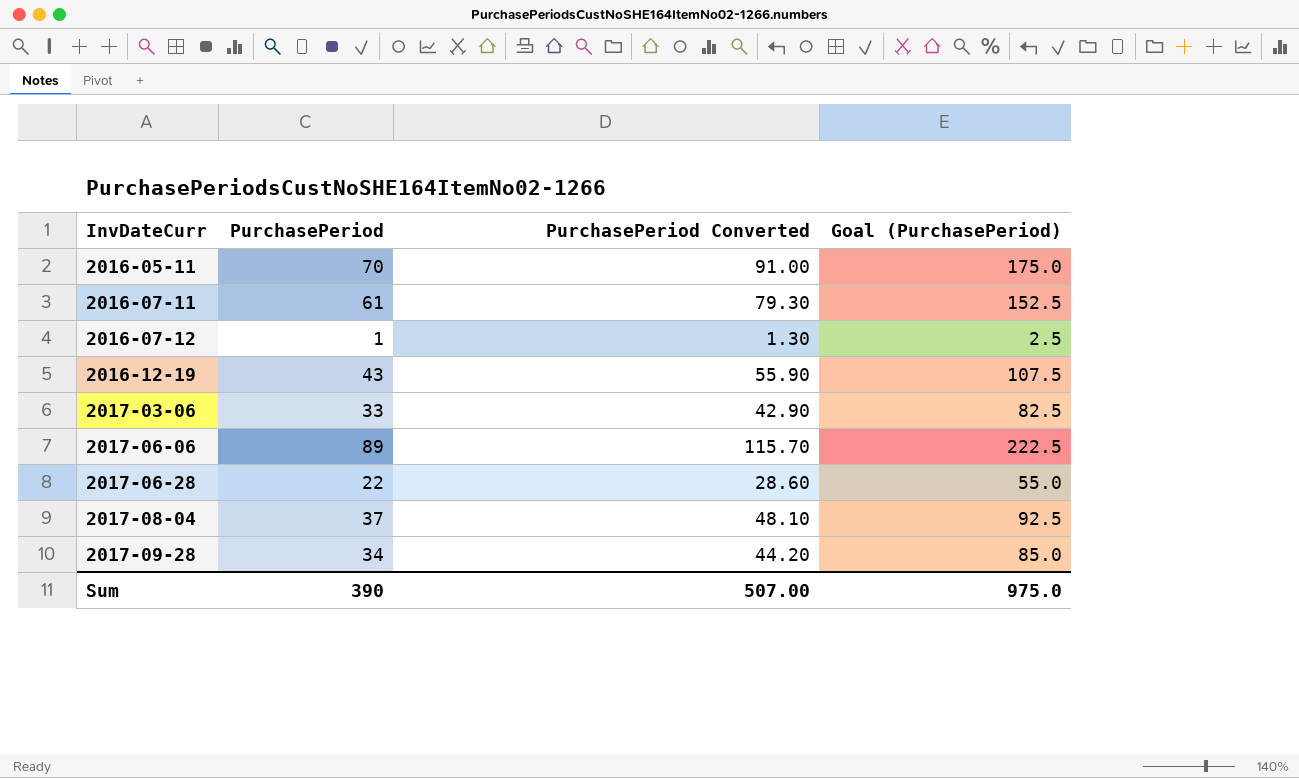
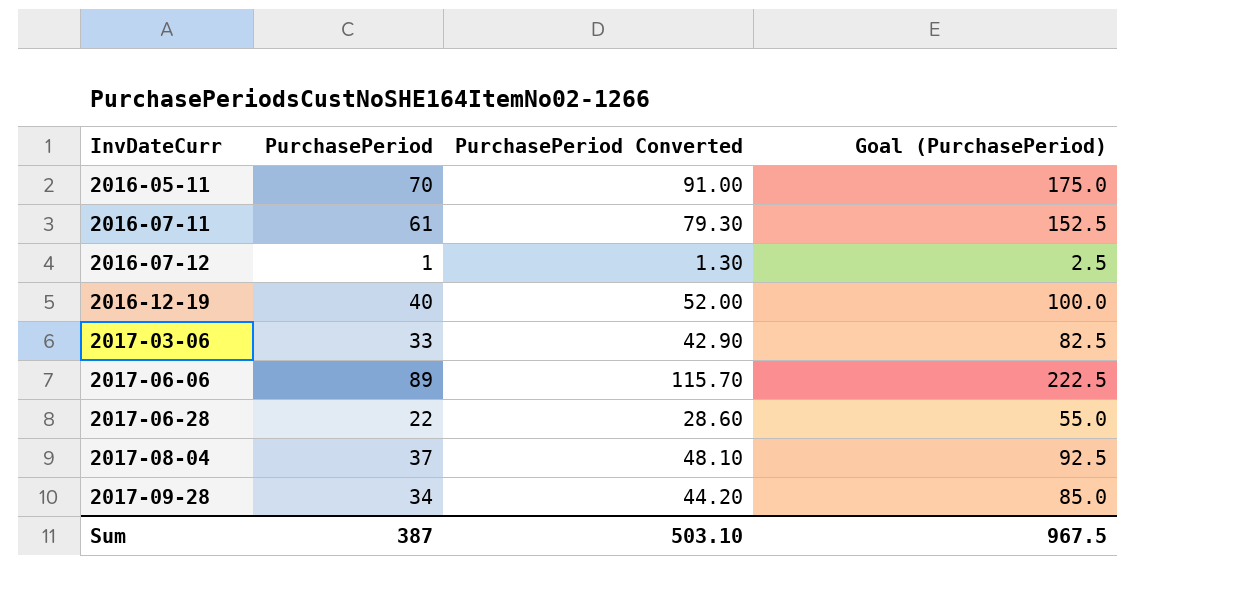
2016-12-19 | PurchasePeriod: 43 -> 40
2016-12-19 | PurchasePeriod Converted: 55.90 -> 52.00
2016-12-19 | Goal (PurchasePeriod): 107.5 -> 100.0
Sum | PurchasePeriod: 390 -> 387
Sum | PurchasePeriod Converted: 507.00 -> 503.10
Sum | Goal (PurchasePeriod): 975.0 -> 967.5

